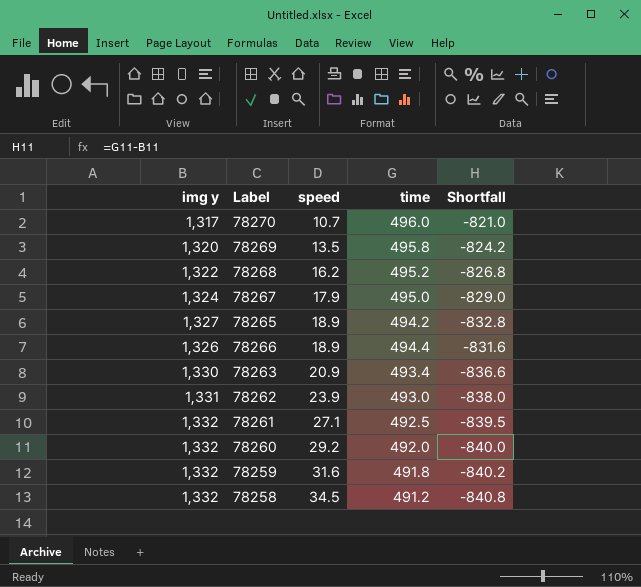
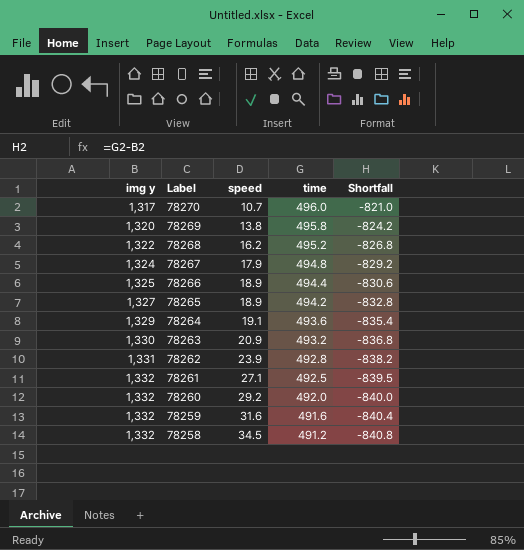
row order: speed ascending -> img y ascending
78269 | speed: 13.5 -> 13.8
78267 | time: 495.0 -> 494.8
78267 | Shortfall: -829.0 -> -829.2
78266 | img y: 1,326 -> 1,325
78266 | Shortfall: -831.6 -> -830.6
row 78264: none -> 1,329 | 19.1 | 493.6 | -835.4
78263 | time: 493.4 -> 493.2
78263 | Shortfall: -836.6 -> -836.8
78262 | time: 493.0 -> 492.8
78262 | Shortfall: -838.0 -> -838.2
78259 | time: 491.8 -> 491.6
78259 | Shortfall: -840.2 -> -840.4

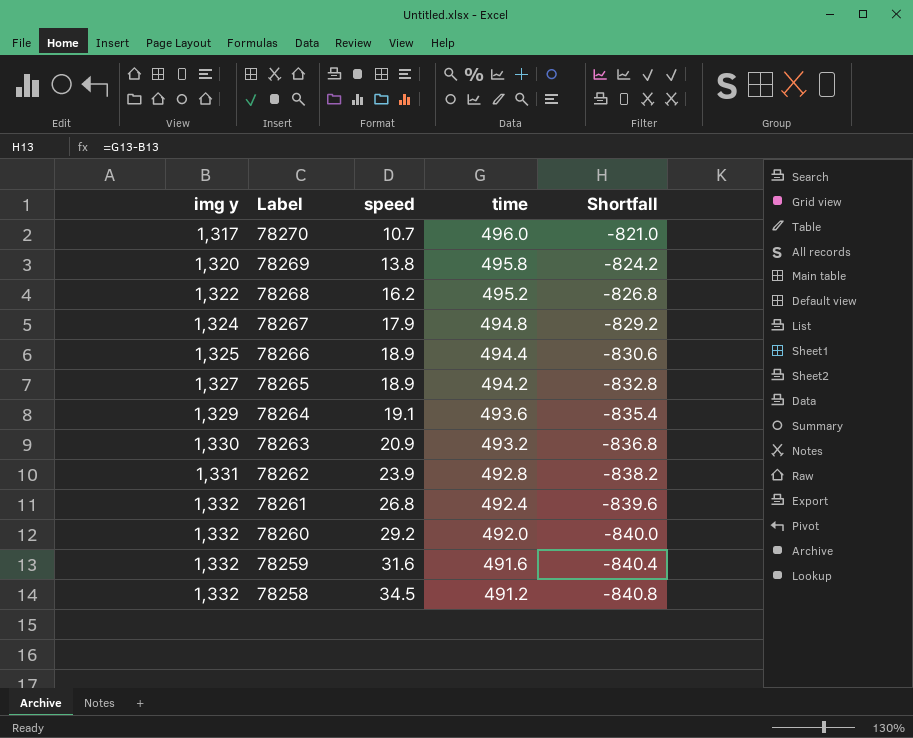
78261 | speed: 27.1 -> 26.8
78261 | time: 492.5 -> 492.4
78261 | Shortfall: -839.5 -> -839.6

